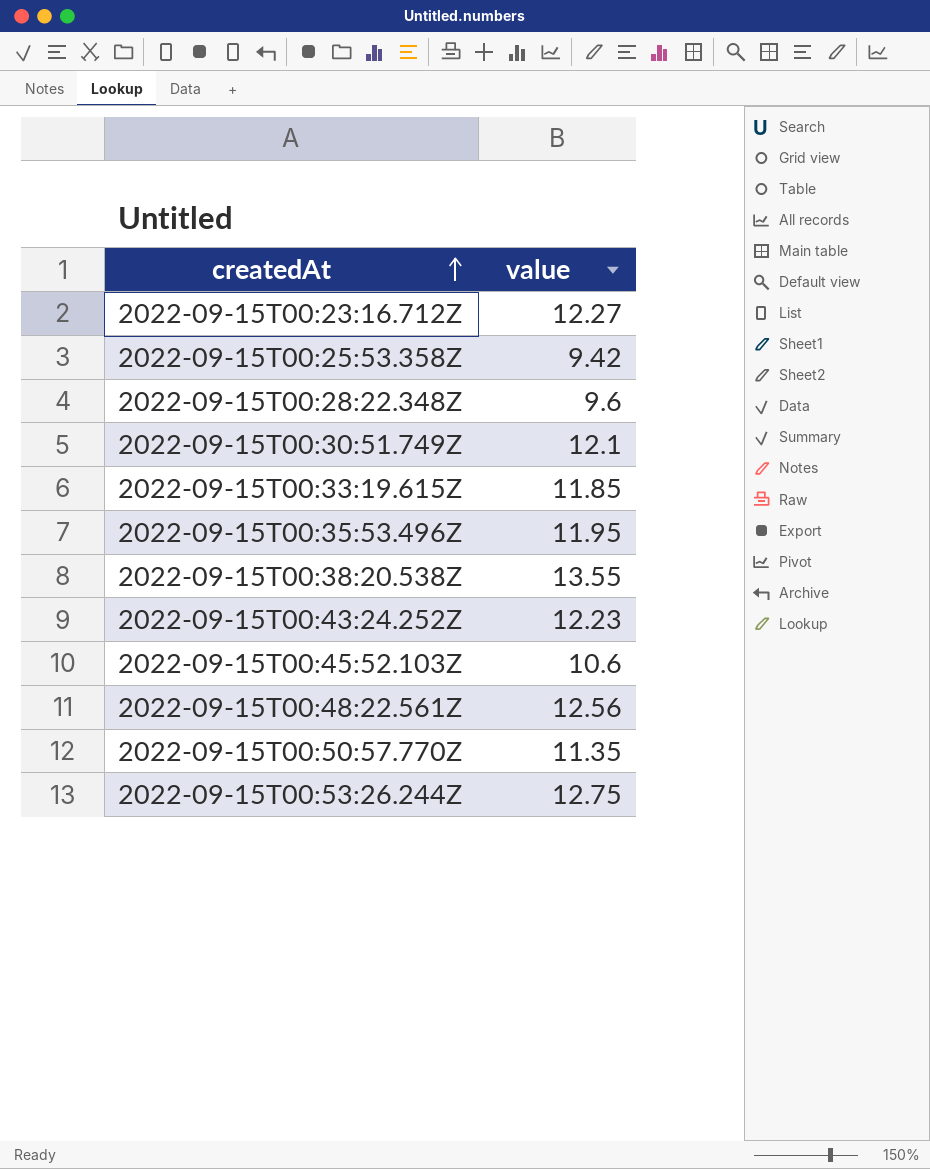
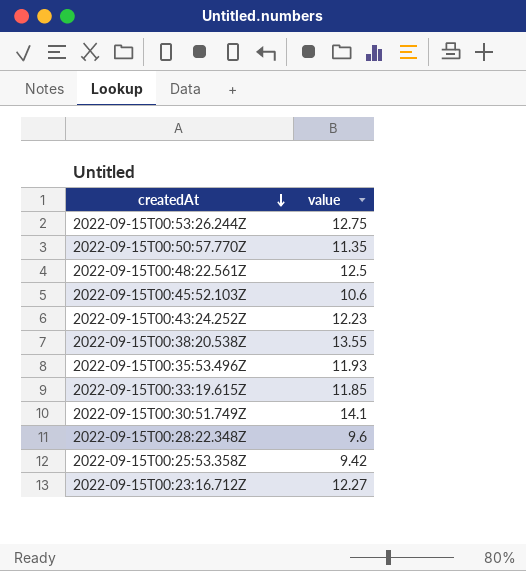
row order: createdAt ascending -> createdAt descending
2022-09-15T00:48:22.561Z | value: 12.56 -> 12.5
2022-09-15T00:35:53.496Z | value: 11.95 -> 11.93
2022-09-15T00:30:51.749Z | value: 12.1 -> 14.1

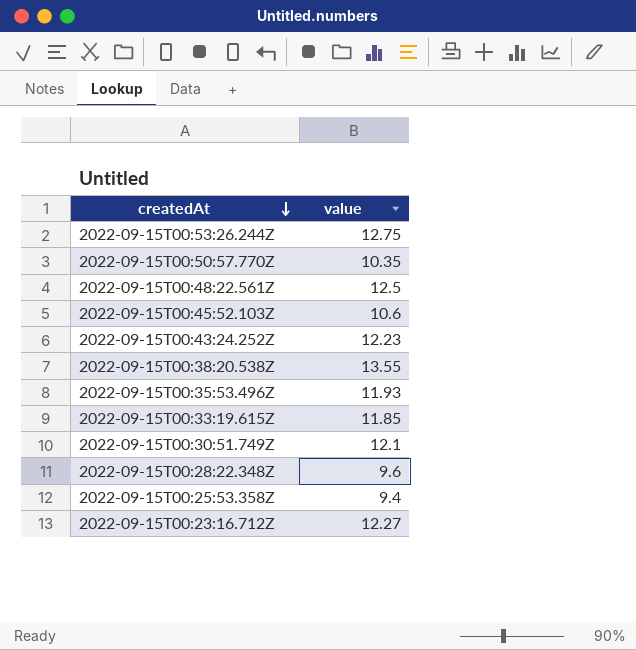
2022-09-15T00:50:57.770Z | value: 11.35 -> 10.35
2022-09-15T00:30:51.749Z | value: 14.1 -> 12.1
2022-09-15T00:25:53.358Z | value: 9.42 -> 9.4

